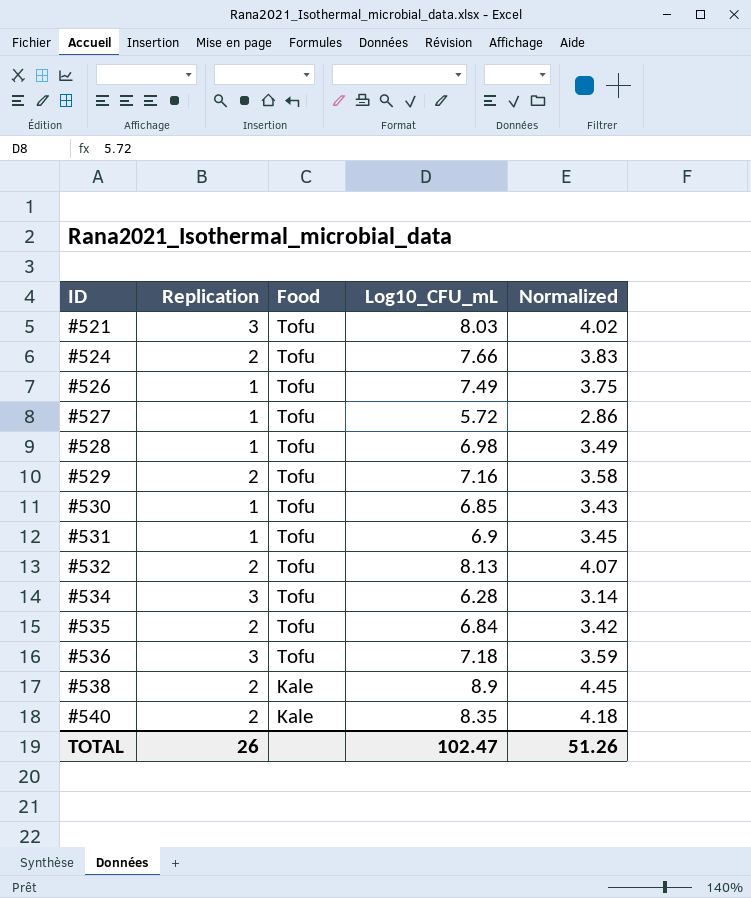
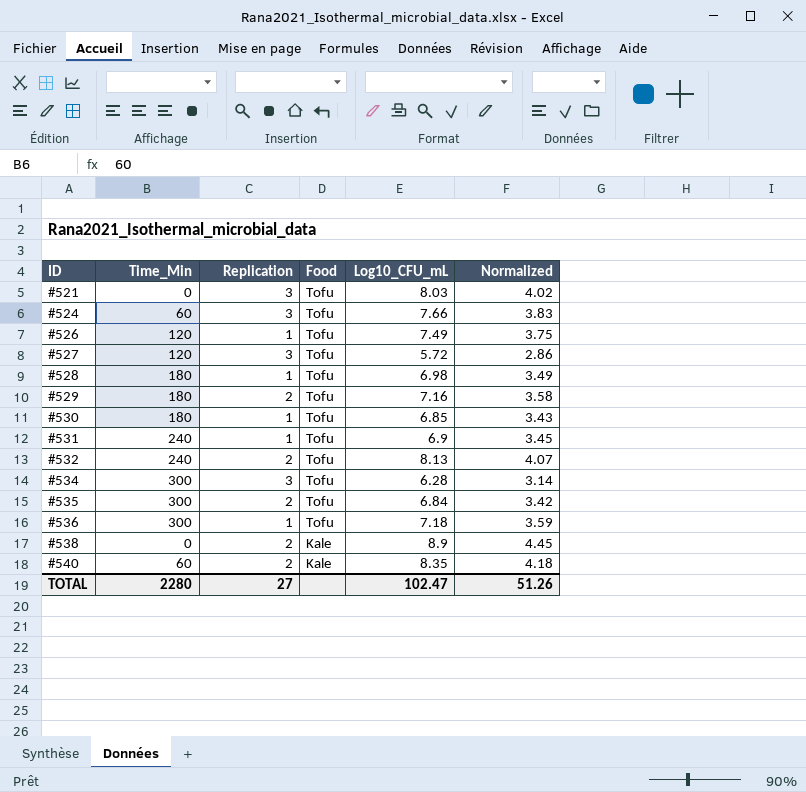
column Time_Min | position: none -> 2
#524 | Replication: 2 -> 3
#527 | Replication: 1 -> 3
#536 | Replication: 3 -> 1
TOTAL | Replication: 26 -> 27

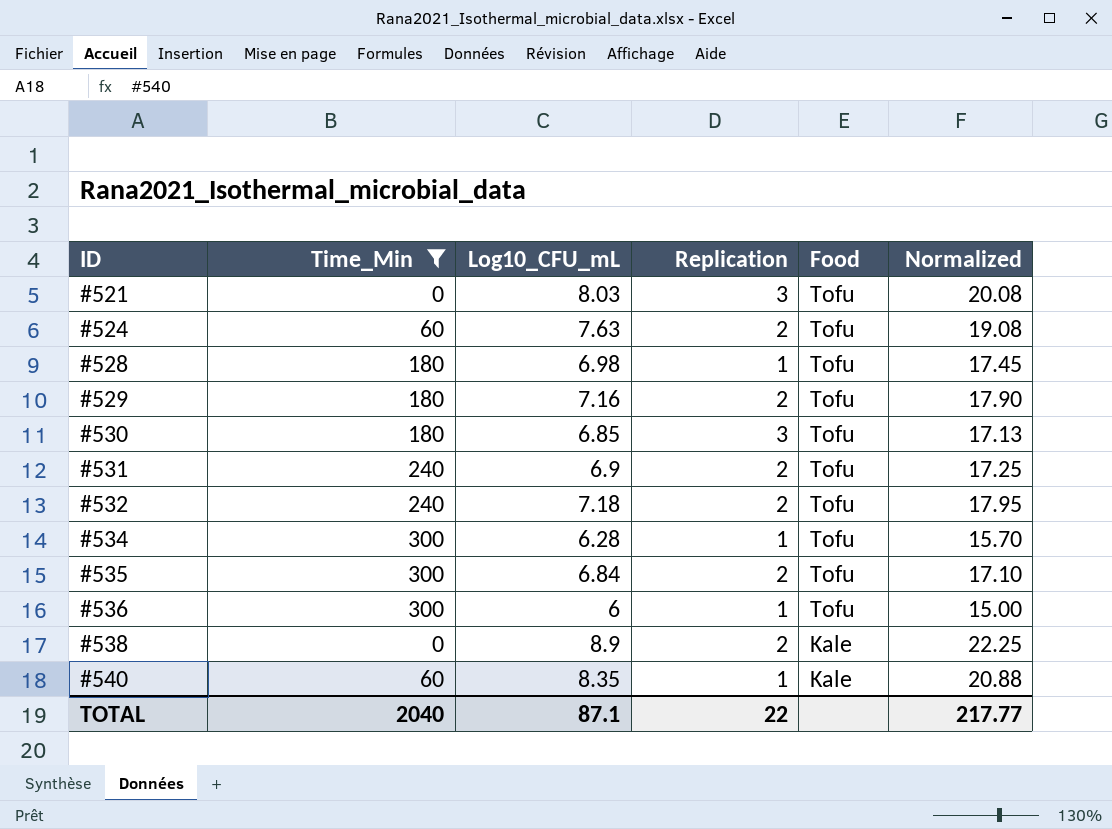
filter: none -> Time_Min != 120
column Log10_CFU_mL | position: 5 -> 3
column Normalized | formula: [Log10_CFU_mL] * 0.5 -> [Log10_CFU_mL] * 2.5
#524 | Log10_CFU_mL: 7.66 -> 7.63
#524 | Replication: 3 -> 2
#530 | Replication: 1 -> 3
#531 | Replication: 1 -> 2
#532 | Log10_CFU_mL: 8.13 -> 7.18
#534 | Replication: 3 -> 1
#536 | Log10_CFU_mL: 7.18 -> 6
#540 | Replication: 2 -> 1
TOTAL | Time_Min: 2280 -> 2040
TOTAL | Log10_CFU_mL: 102.47 -> 87.1
TOTAL | Replication: 27 -> 22
TOTAL | Normalized: 51.26 -> 217.77

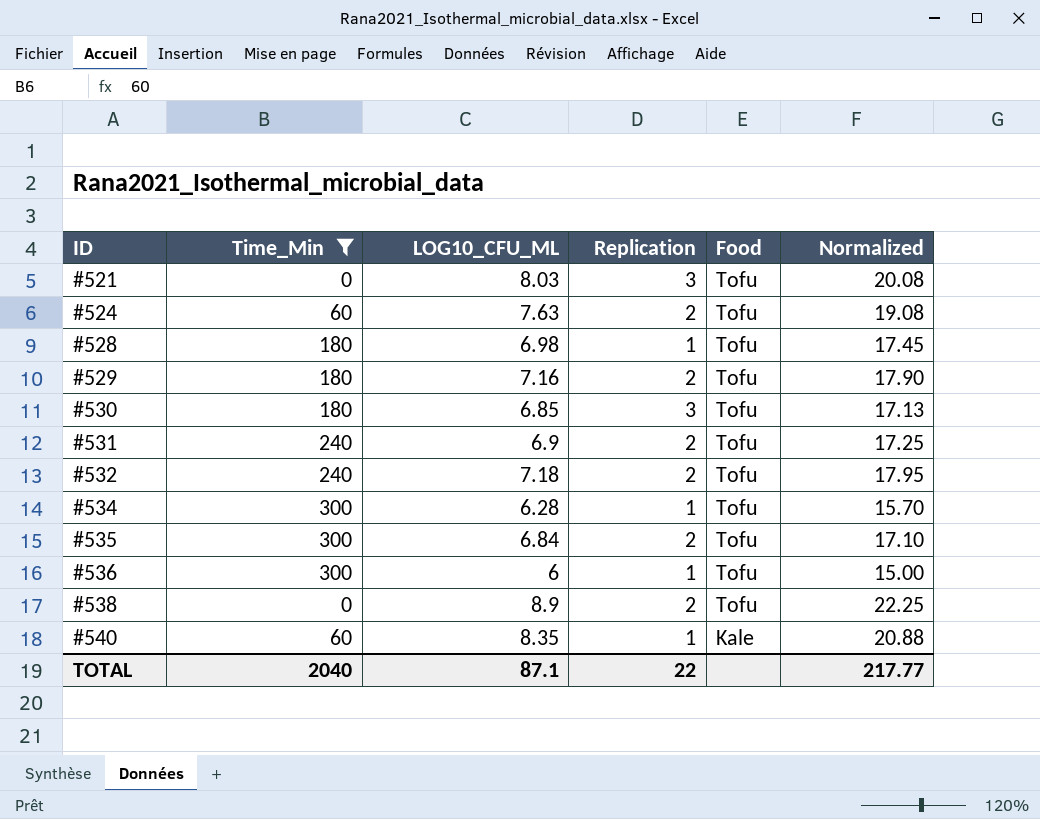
column name: Log10_CFU_mL -> LOG10_CFU_ML
#538 | Food: Kale -> Tofu

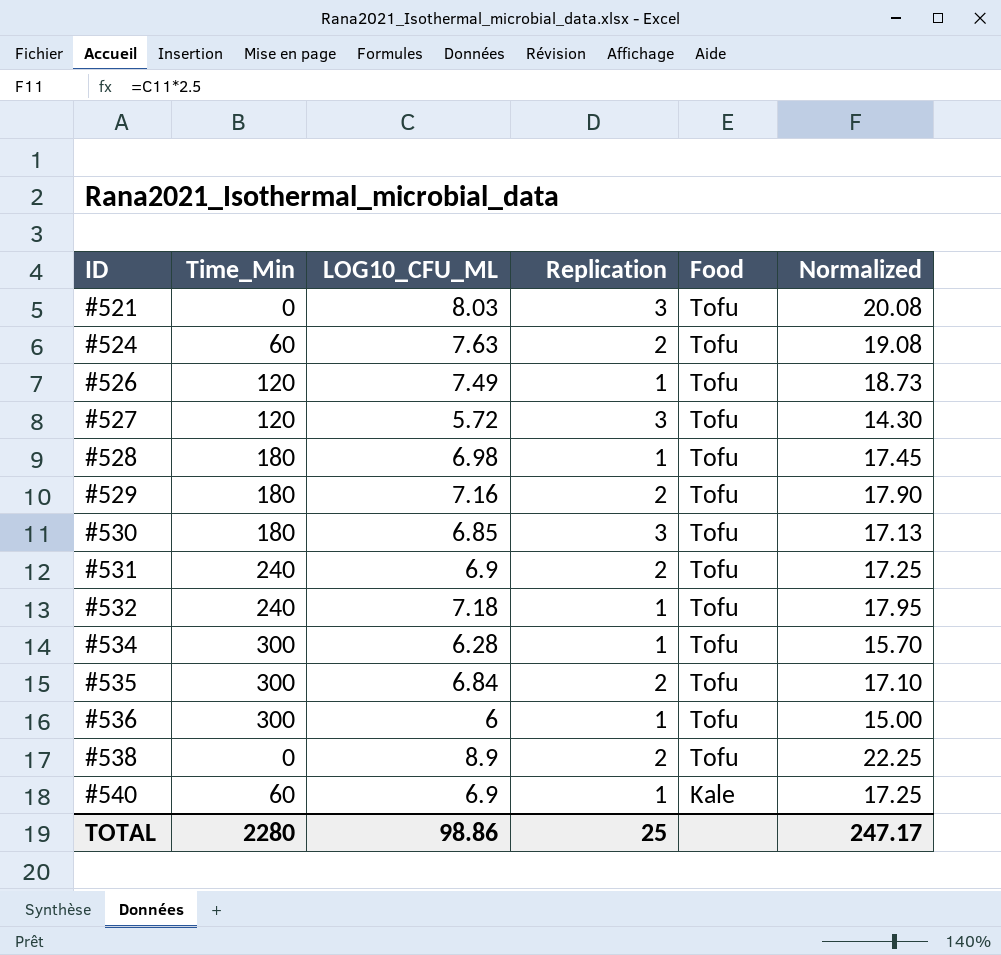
filter: Time_Min != 120 -> none
#532 | Replication: 2 -> 1
#540 | LOG10_CFU_ML: 8.35 -> 6.9
#540 | Normalized: 20.88 -> 17.25
TOTAL | Time_Min: 2040 -> 2280
TOTAL | LOG10_CFU_ML: 87.1 -> 98.86
TOTAL | Replication: 22 -> 25
TOTAL | Normalized: 217.77 -> 247.17

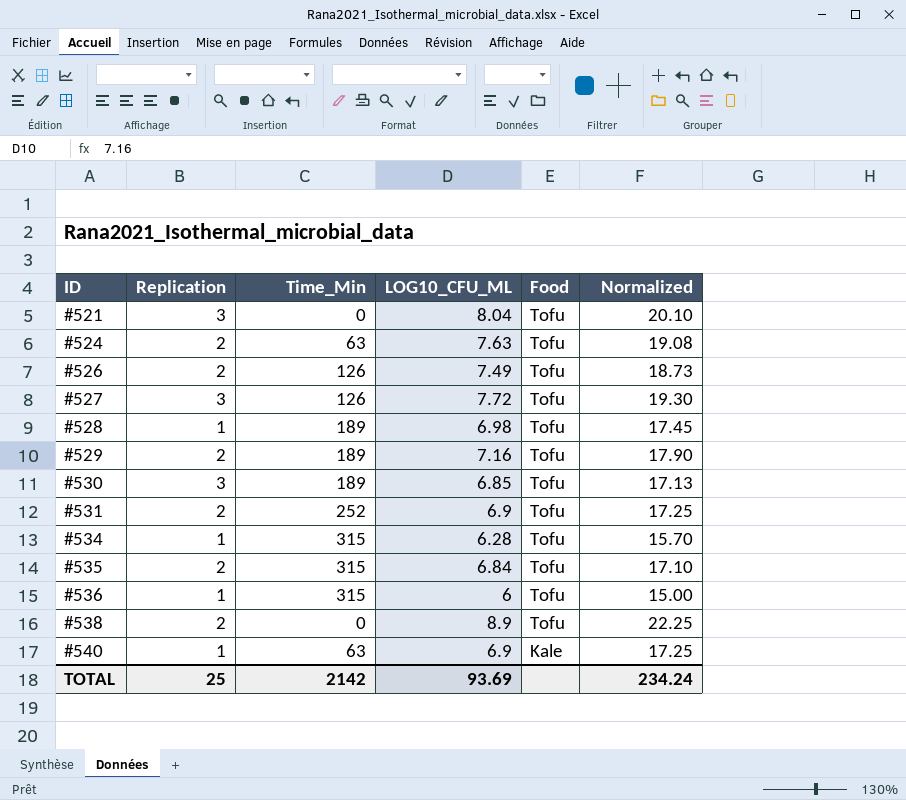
column Replication | position: 4 -> 2
row #532: 240 | 7.18 | 1 | Tofu | 17.95 -> none
#521 | LOG10_CFU_ML: 8.03 -> 8.04
#521 | Normalized: 20.08 -> 20.10
#524 | Time_Min: 60 -> 63
#526 | Replication: 1 -> 2
#526 | Time_Min: 120 -> 126
#527 | Time_Min: 120 -> 126
#527 | LOG10_CFU_ML: 5.72 -> 7.72
#527 | Normalized: 14.30 -> 19.30
#528 | Time_Min: 180 -> 189
#529 | Time_Min: 180 -> 189
#530 | Time_Min: 180 -> 189
#531 | Time_Min: 240 -> 252
#534 | Time_Min: 300 -> 315
#535 | Time_Min: 300 -> 315
#536 | Time_Min: 300 -> 315
#540 | Time_Min: 60 -> 63
TOTAL | Time_Min: 2280 -> 2142
TOTAL | LOG10_CFU_ML: 98.86 -> 93.69
TOTAL | Normalized: 247.17 -> 234.24

